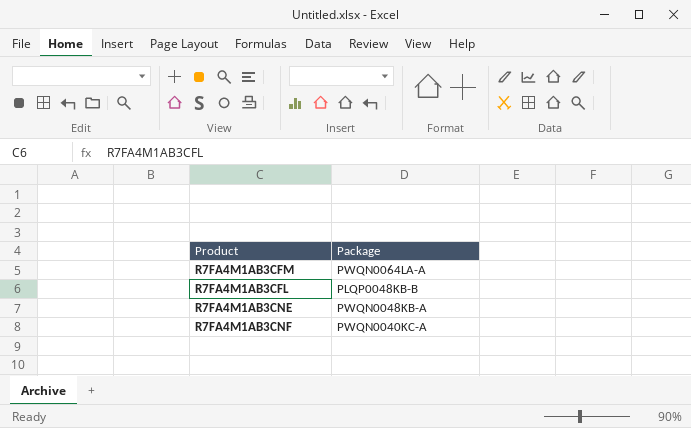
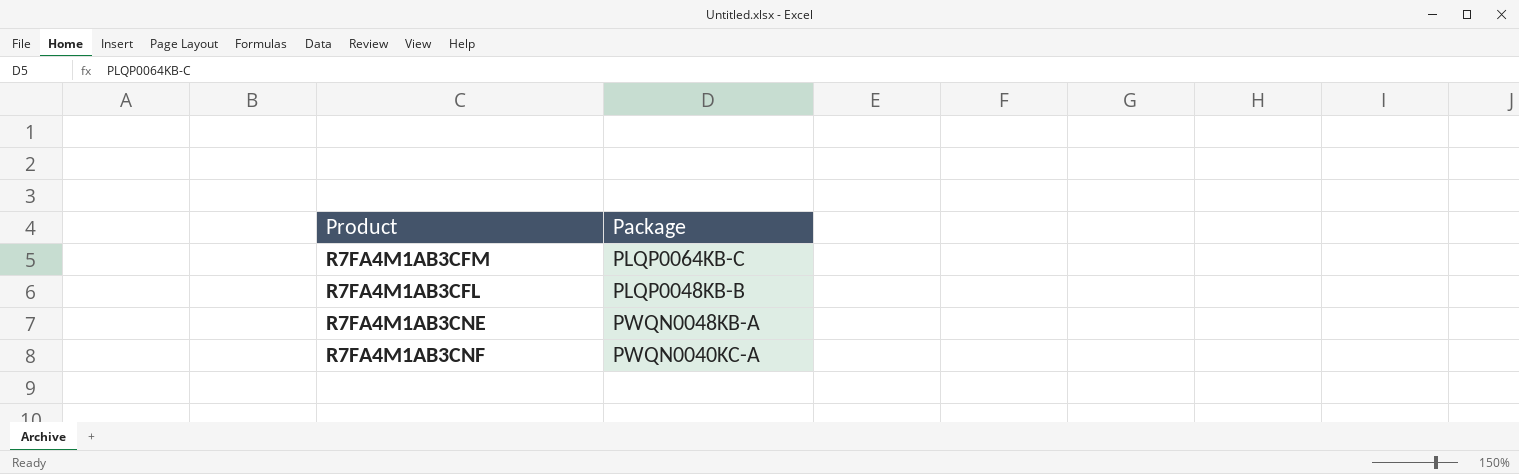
R7FA4M1AB3CFM | Package: PWQN0064LA-A -> PLQP0064KB-C

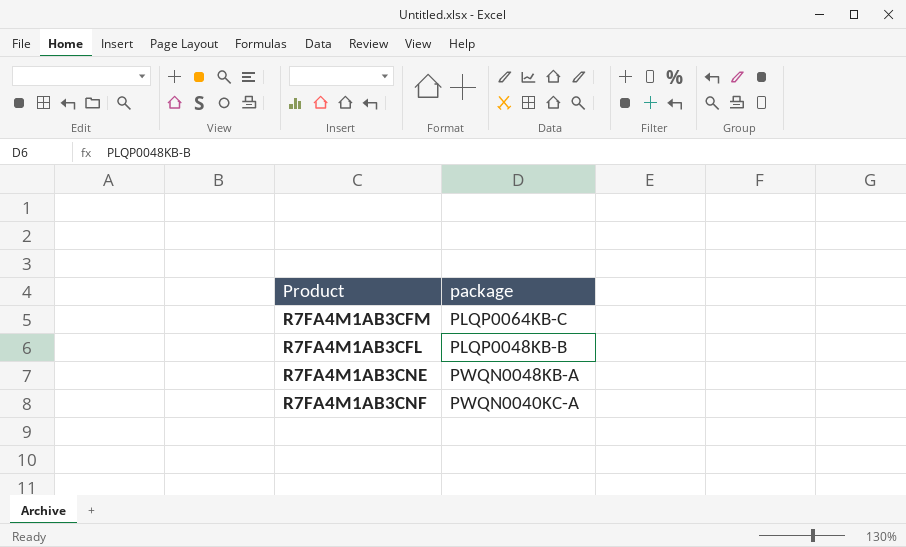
column name: Package -> package

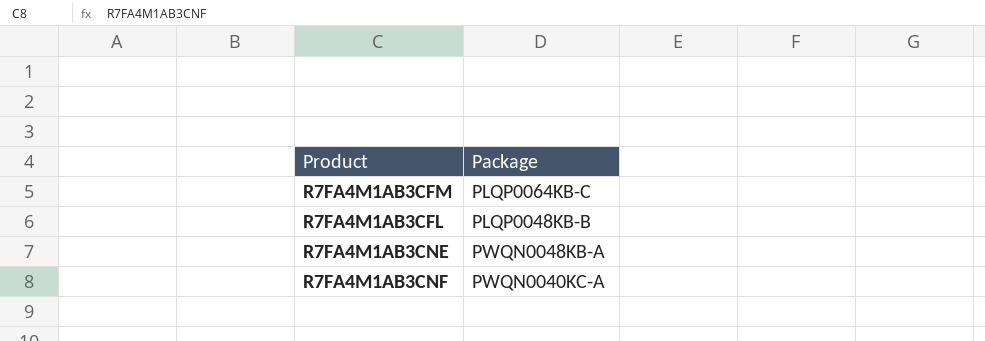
column name: package -> Package

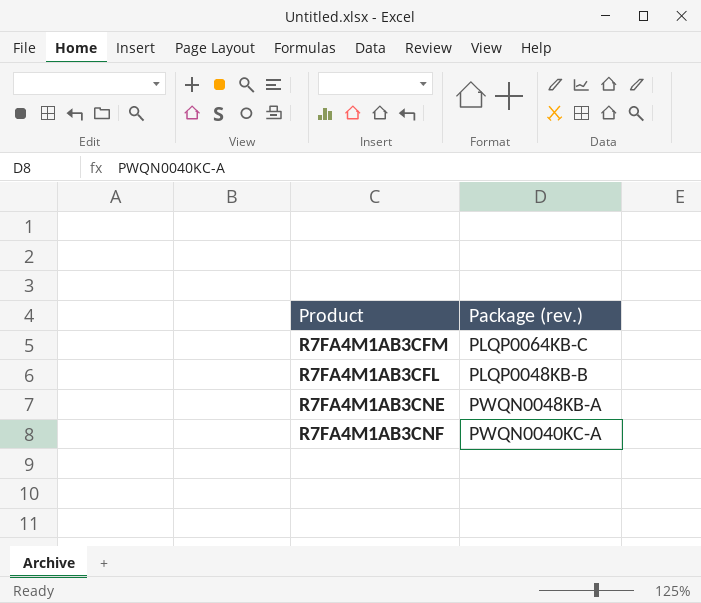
column name: Package -> Package (rev.)

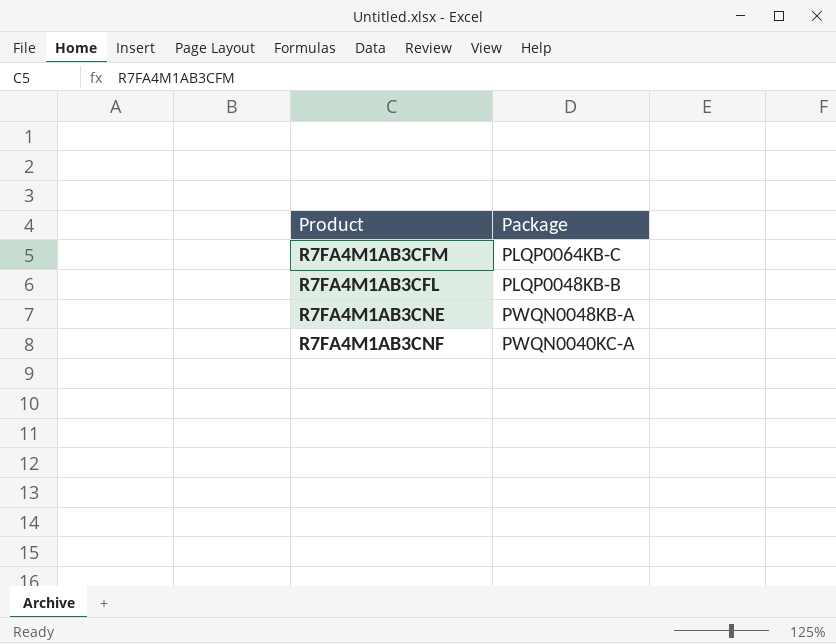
column name: Package (rev.) -> Package

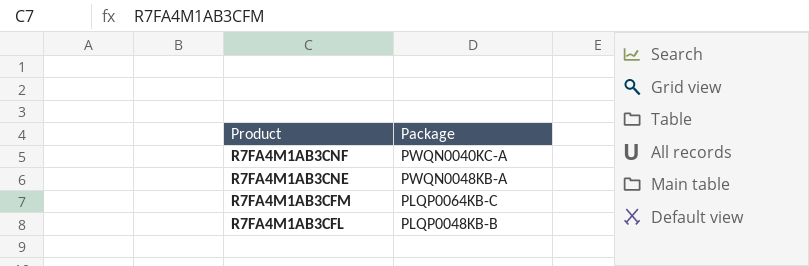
row order: none -> Product descending

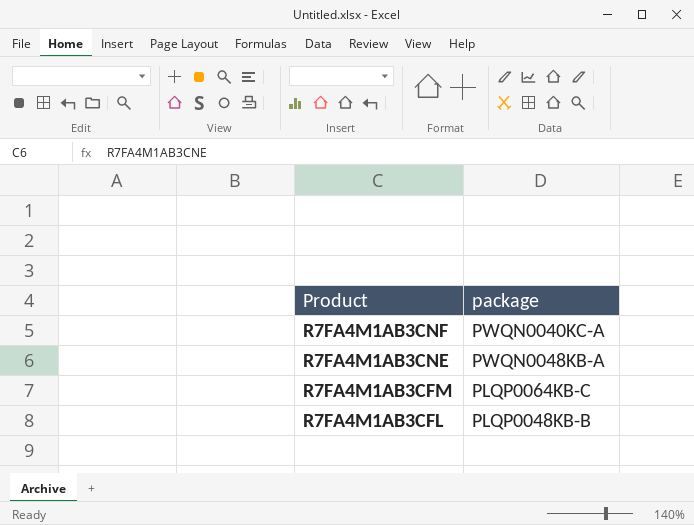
column name: Package -> package

